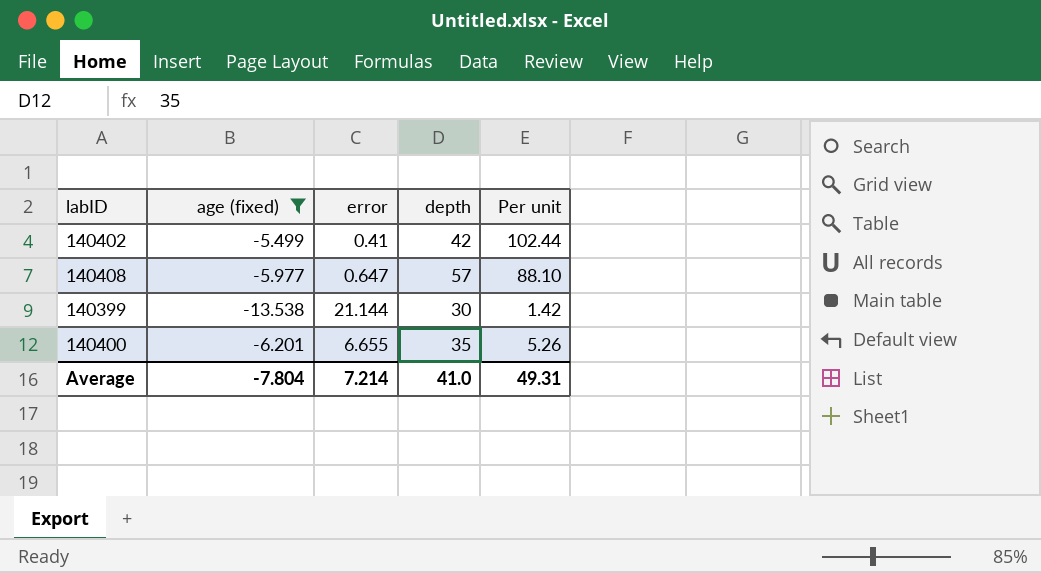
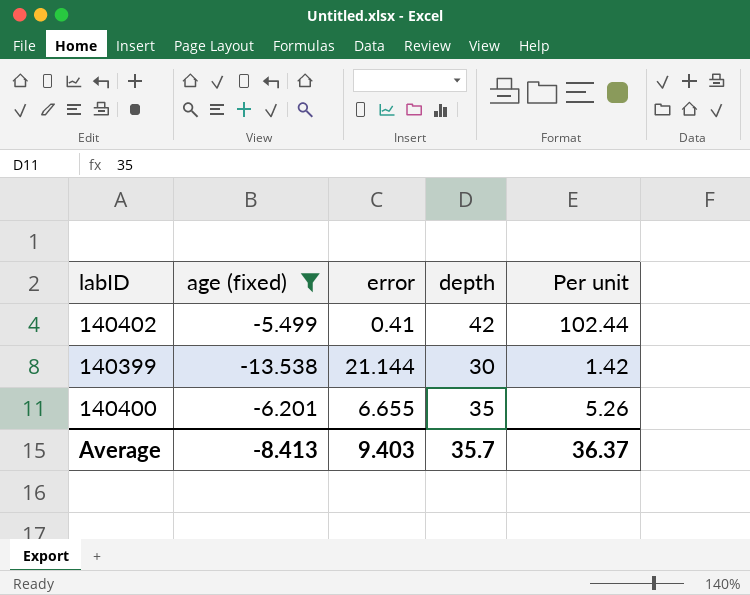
row 140408: -5.977 | 0.647 | 57 | 88.10 -> none
Average | age (fixed): -7.804 -> -8.413
Average | error: 7.214 -> 9.403
Average | depth: 41.0 -> 35.7
Average | Per unit: 49.31 -> 36.37

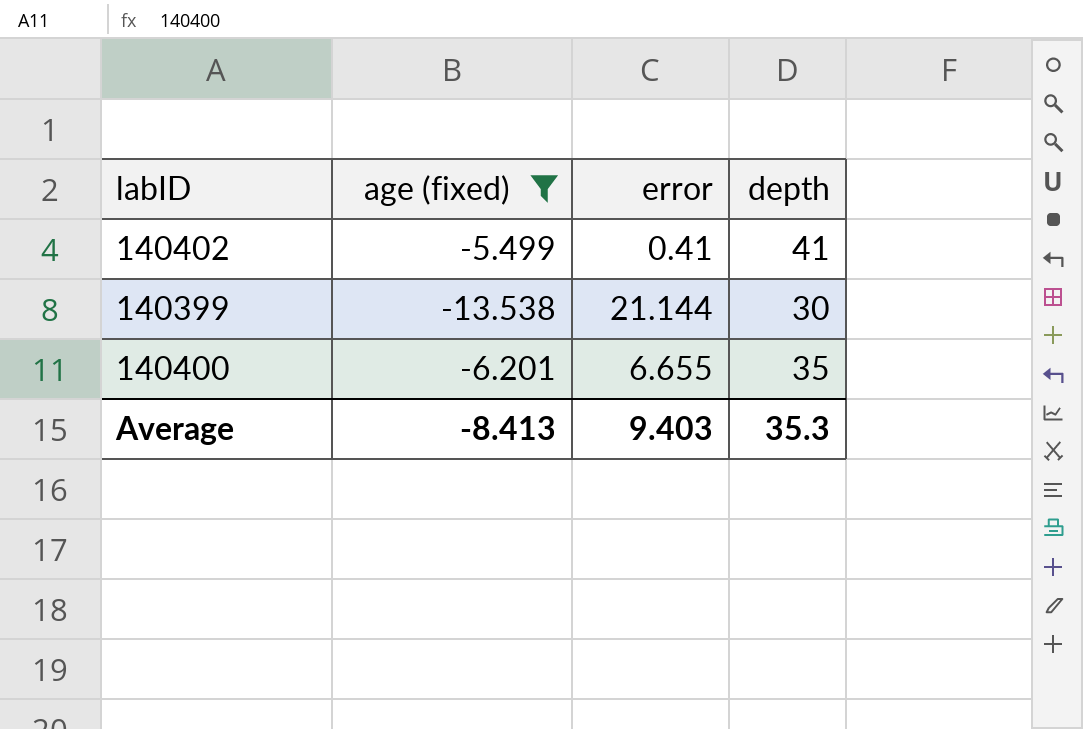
column Per unit | formula: [depth] / [error] -> none
140402 | depth: 42 -> 41
Average | depth: 35.7 -> 35.3

